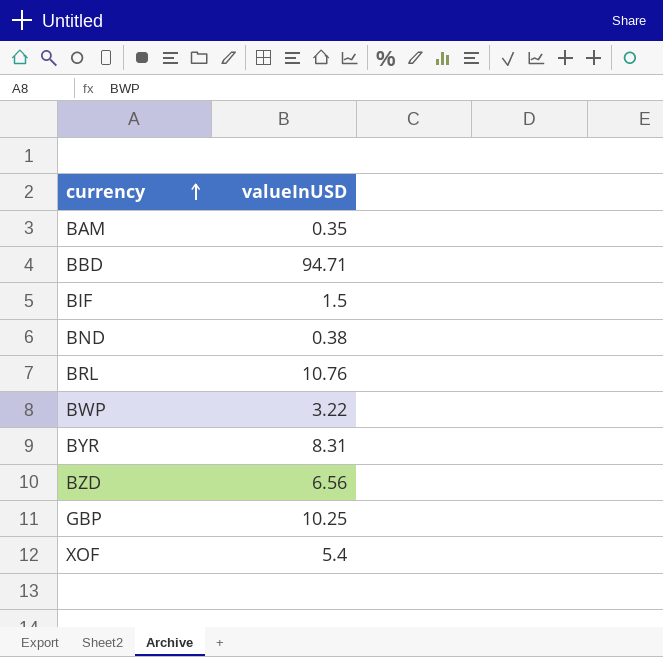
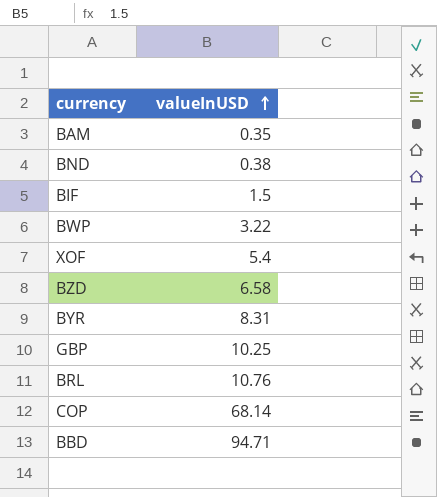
row order: currency ascending -> valueInUSD ascending
BZD | valueInUSD: 6.56 -> 6.58
row COP: none -> 68.14

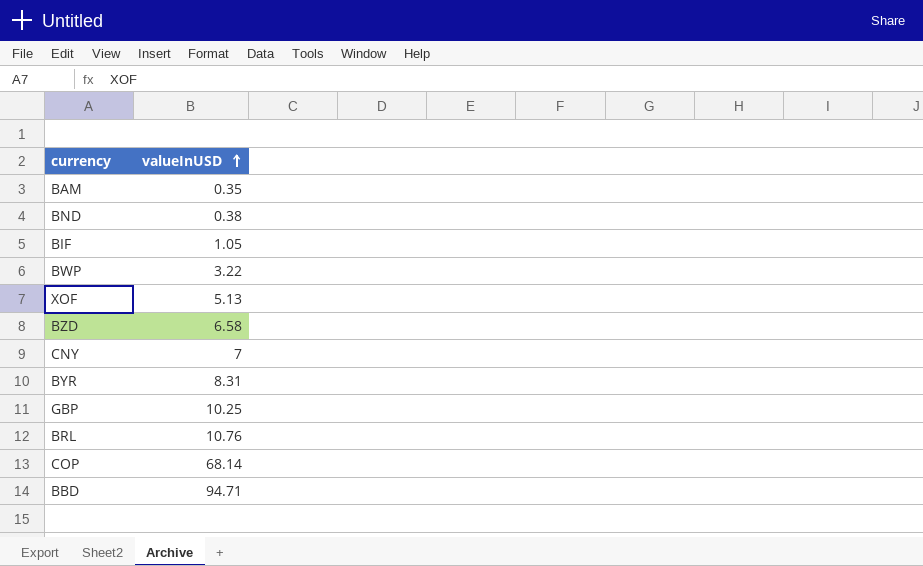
BIF | valueInUSD: 1.5 -> 1.05
XOF | valueInUSD: 5.4 -> 5.13
row CNY: none -> 7

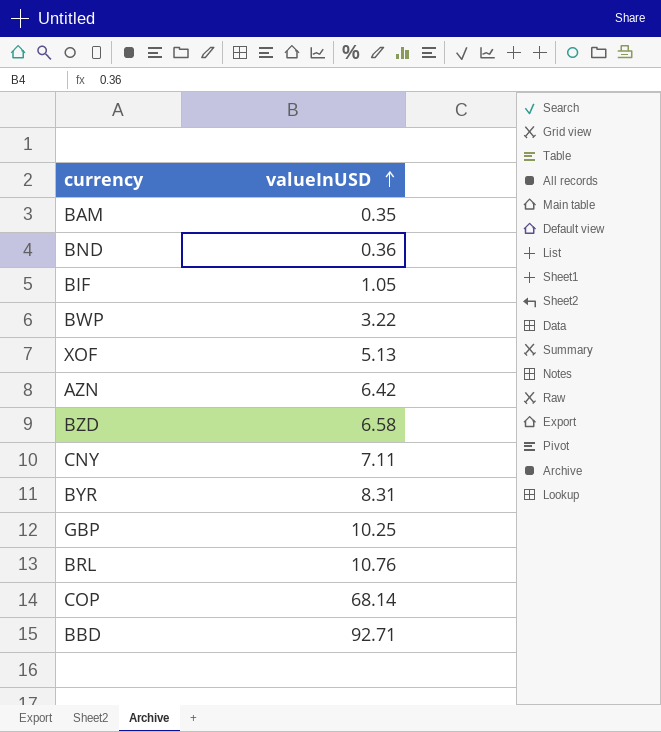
BND | valueInUSD: 0.38 -> 0.36
row AZN: none -> 6.42
CNY | valueInUSD: 7 -> 7.11
BBD | valueInUSD: 94.71 -> 92.71

